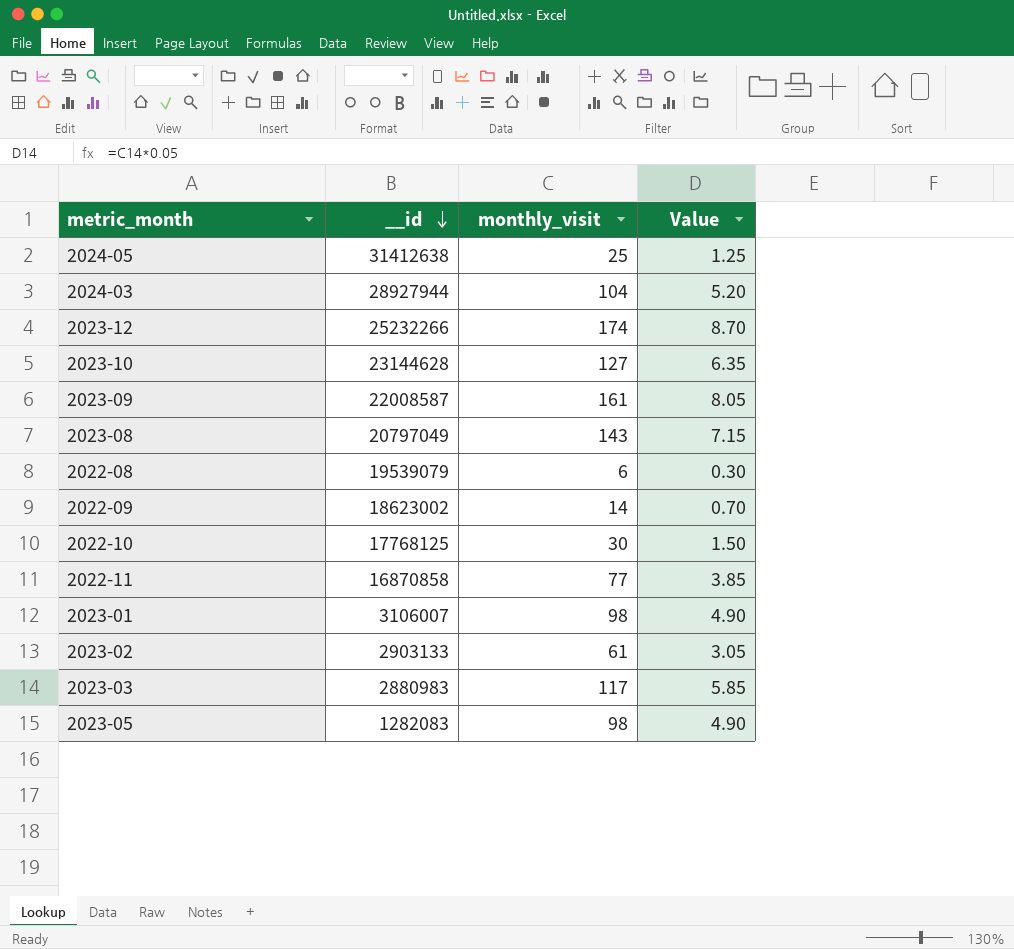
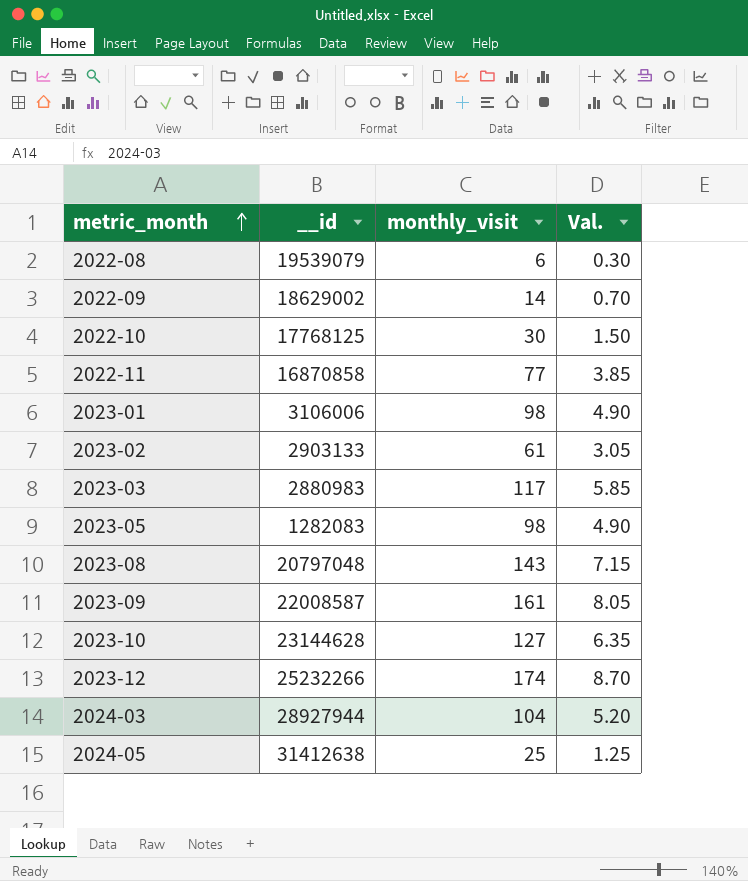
row order: __id descending -> metric_month ascending
column name: Value -> Val.
2022-09 | __id: 18623002 -> 18629002
2023-01 | __id: 3106007 -> 3106006
2023-08 | __id: 20797049 -> 20797048

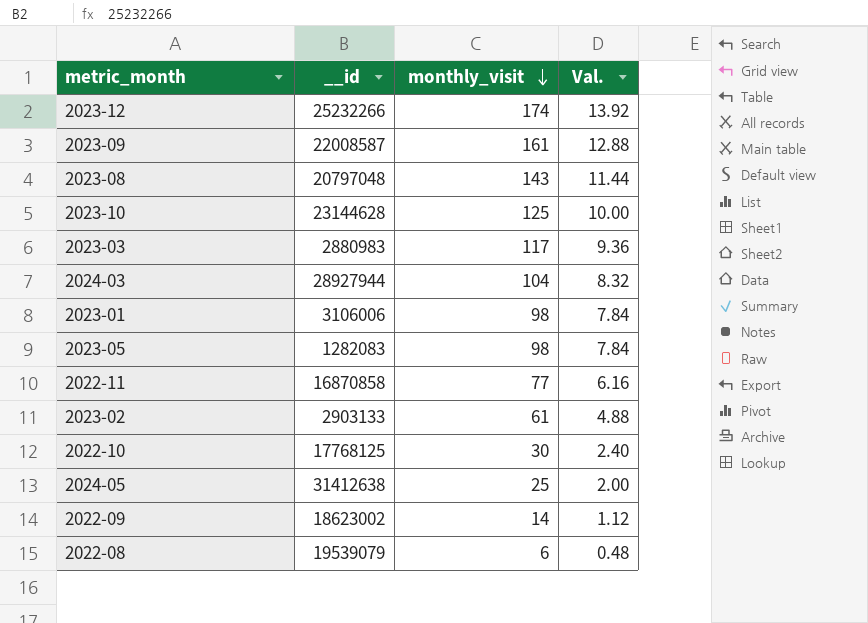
row order: metric_month ascending -> monthly_visit descending
column Val. | formula: [monthly_visit] * 0.05 -> [monthly_visit] * 0.08
2023-10 | monthly_visit: 127 -> 125
2022-09 | __id: 18629002 -> 18623002

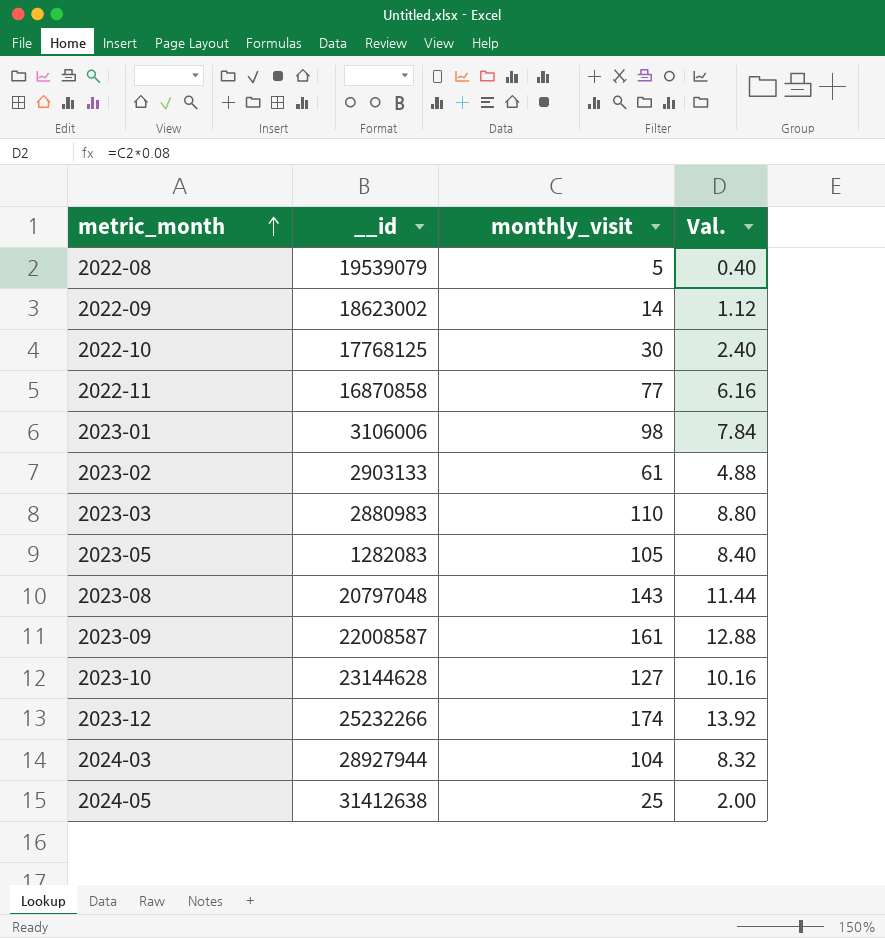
row order: monthly_visit descending -> metric_month ascending
2022-08 | monthly_visit: 6 -> 5
2022-08 | Val.: 0.48 -> 0.40
2023-03 | monthly_visit: 117 -> 110
2023-03 | Val.: 9.36 -> 8.80
2023-05 | monthly_visit: 98 -> 105
2023-05 | Val.: 7.84 -> 8.40
2023-10 | monthly_visit: 125 -> 127
2023-10 | Val.: 10.00 -> 10.16

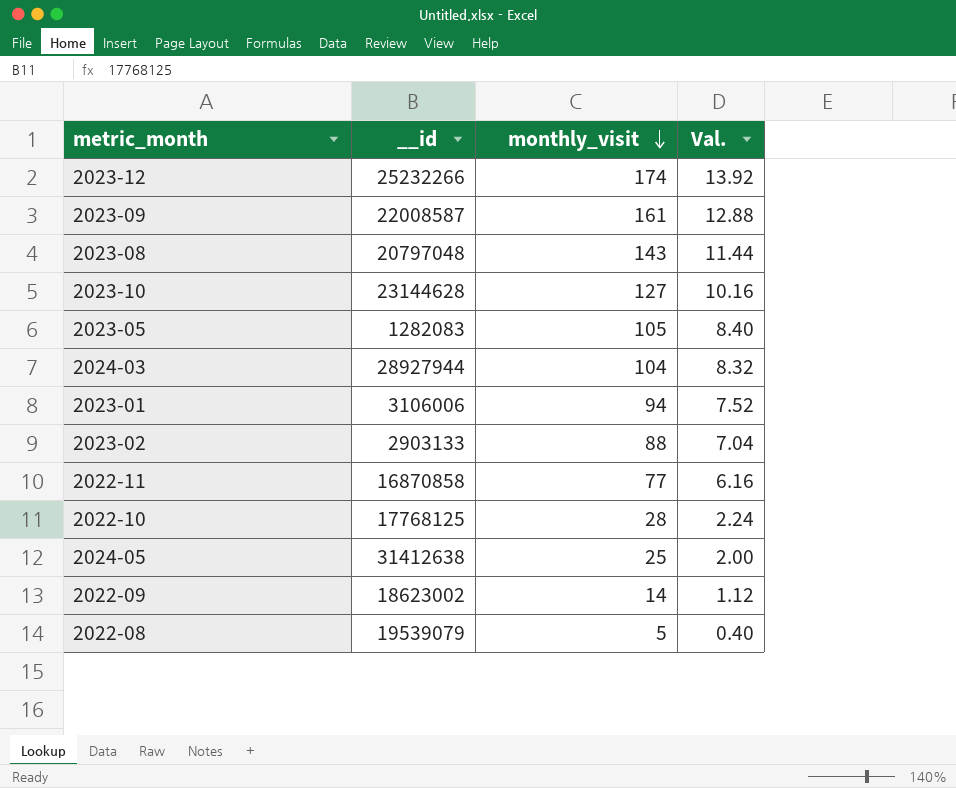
row order: metric_month ascending -> monthly_visit descending
row 2023-03: 2880983 | 110 | 8.80 -> none
2023-01 | monthly_visit: 98 -> 94
2023-01 | Val.: 7.84 -> 7.52
2023-02 | monthly_visit: 61 -> 88
2023-02 | Val.: 4.88 -> 7.04
2022-10 | monthly_visit: 30 -> 28
2022-10 | Val.: 2.40 -> 2.24

